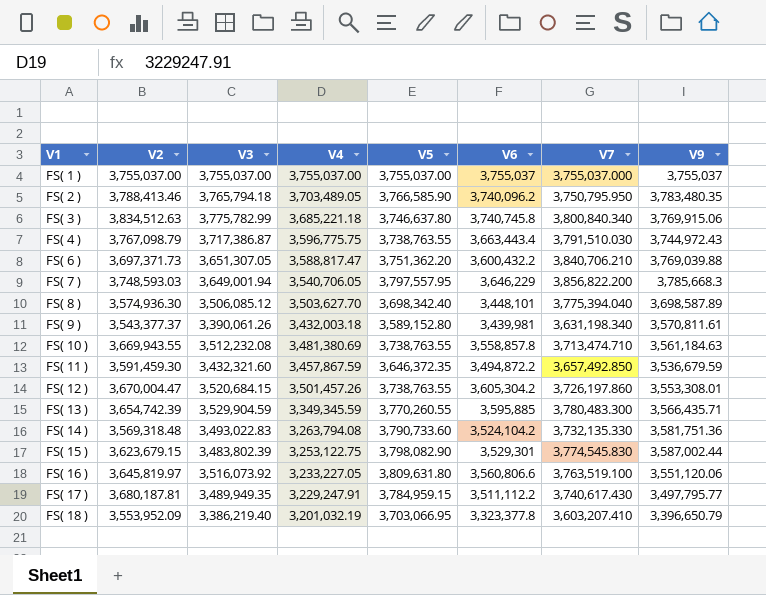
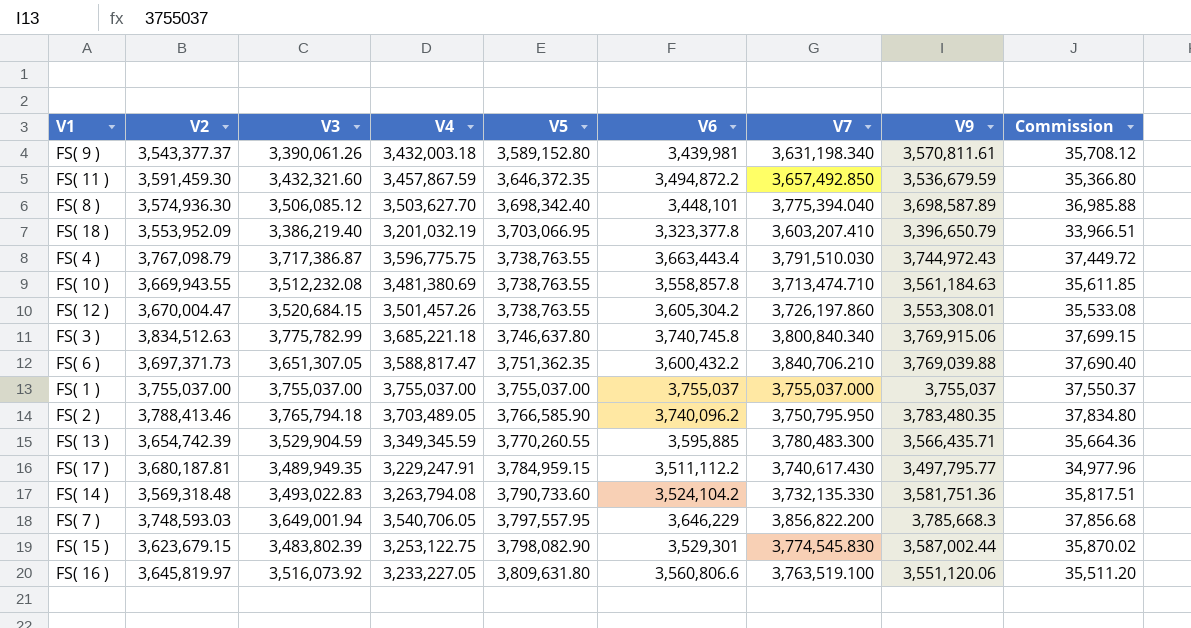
row order: V1 ascending -> V5 ascending
column Commission | formula: none -> [V9] * 0.01
FS( 6 ) | V5: 3,751,362.20 -> 3,751,362.35

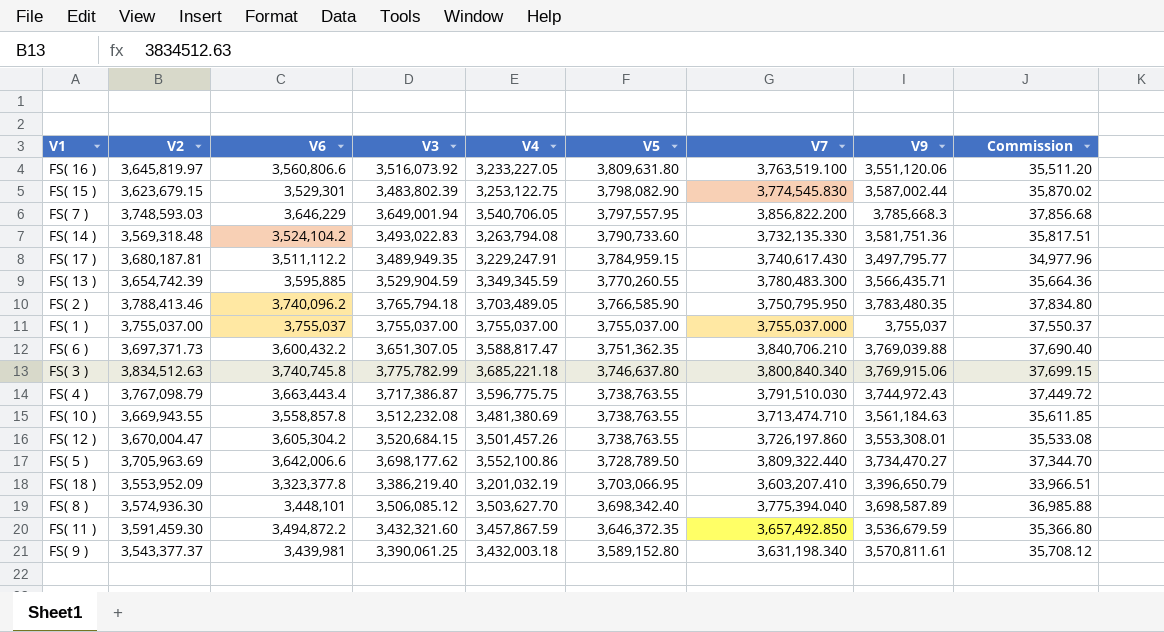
row order: V5 ascending -> V5 descending
column V6 | position: 6 -> 3
row FS( 5 ): none -> 3,705,963.69 | 3,642,006.6 | 3,698,177.62 | 3,552,100.86 | 3,728,789.50 | 3,809,322.440 | 3,734,470.27 | 37,344.70
FS( 9 ) | V3: 3,390,061.26 -> 3,390,061.25

